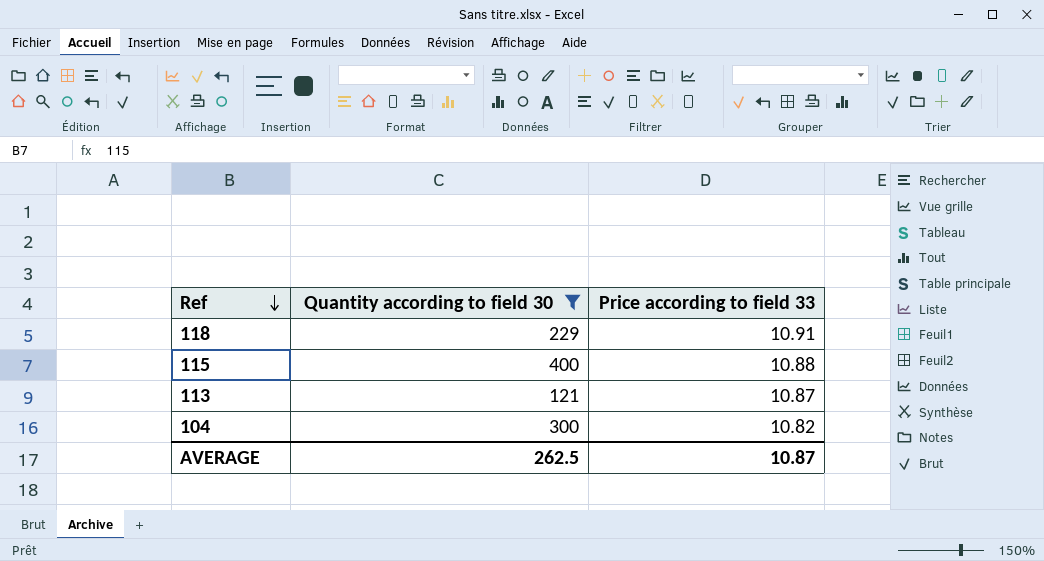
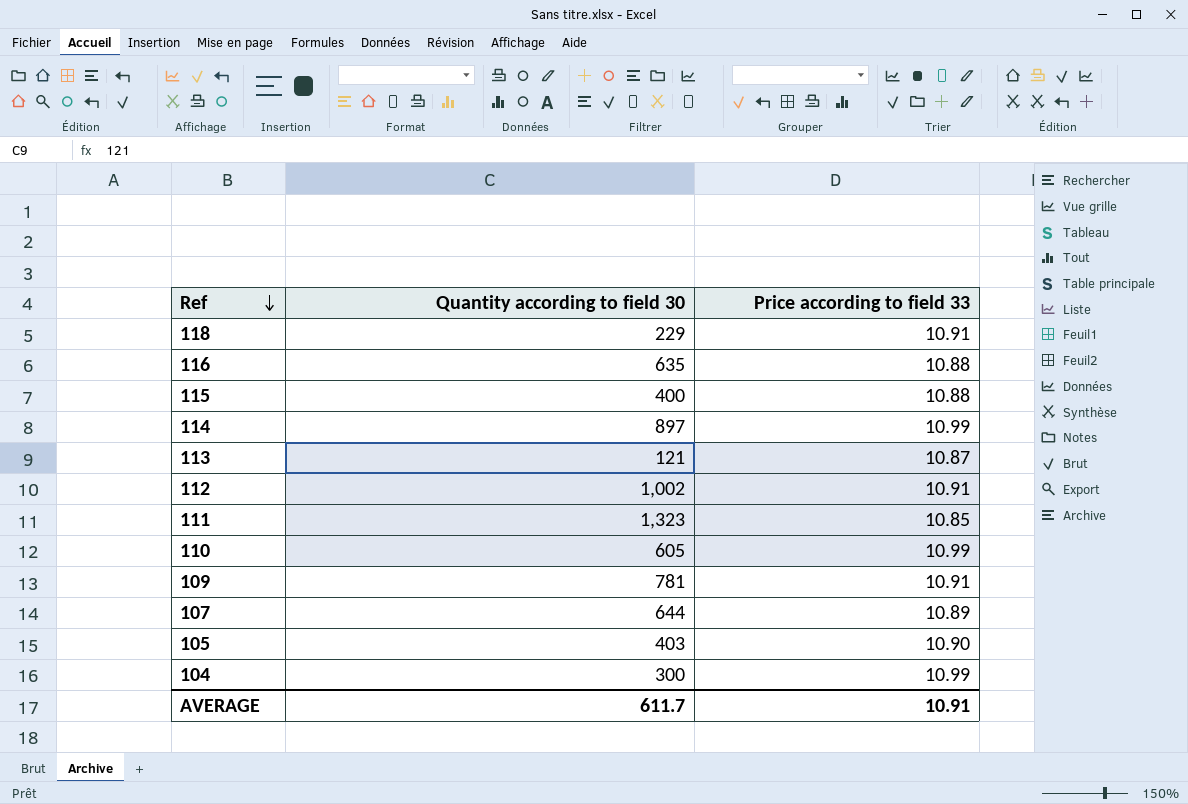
filter: Quantity according to field 30 <= 400 -> none
104 | Price according to field 33: 10.82 -> 10.99
AVERAGE | Quantity according to field 30: 262.5 -> 611.7
AVERAGE | Price according to field 33: 10.87 -> 10.91

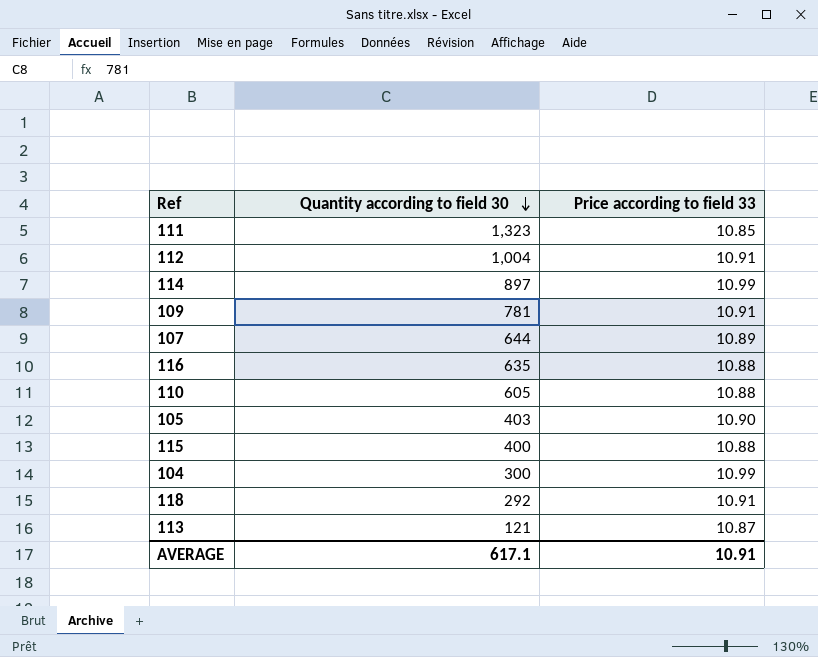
row order: Ref descending -> Quantity according to field 30 descending
112 | Quantity according to field 30: 1,002 -> 1,004
110 | Price according to field 33: 10.99 -> 10.88
118 | Quantity according to field 30: 229 -> 292
AVERAGE | Quantity according to field 30: 611.7 -> 617.1

